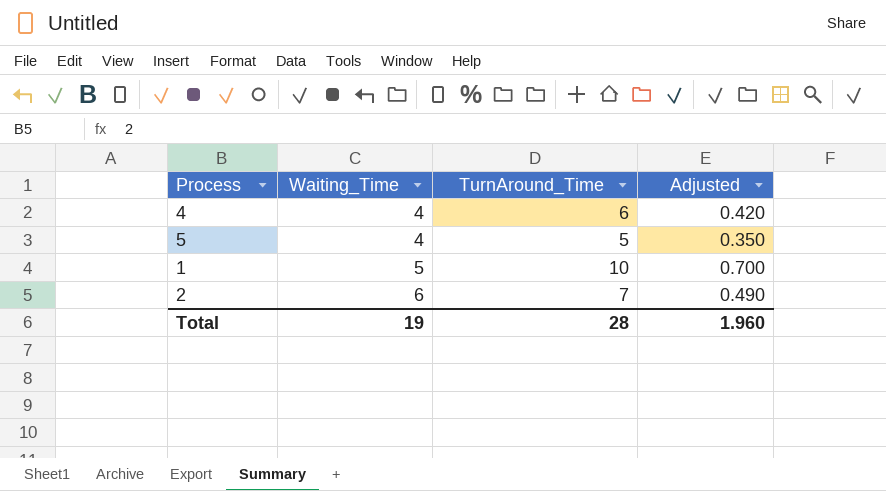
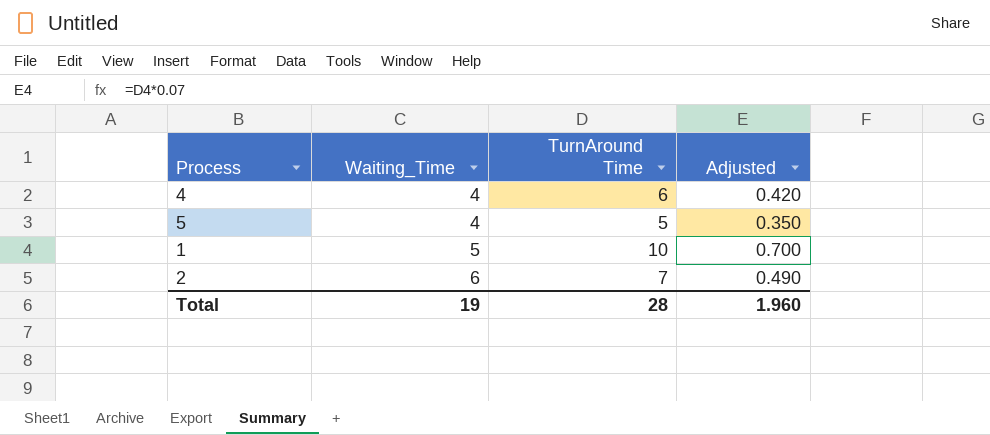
column name: TurnAround_Time -> TurnAround Time

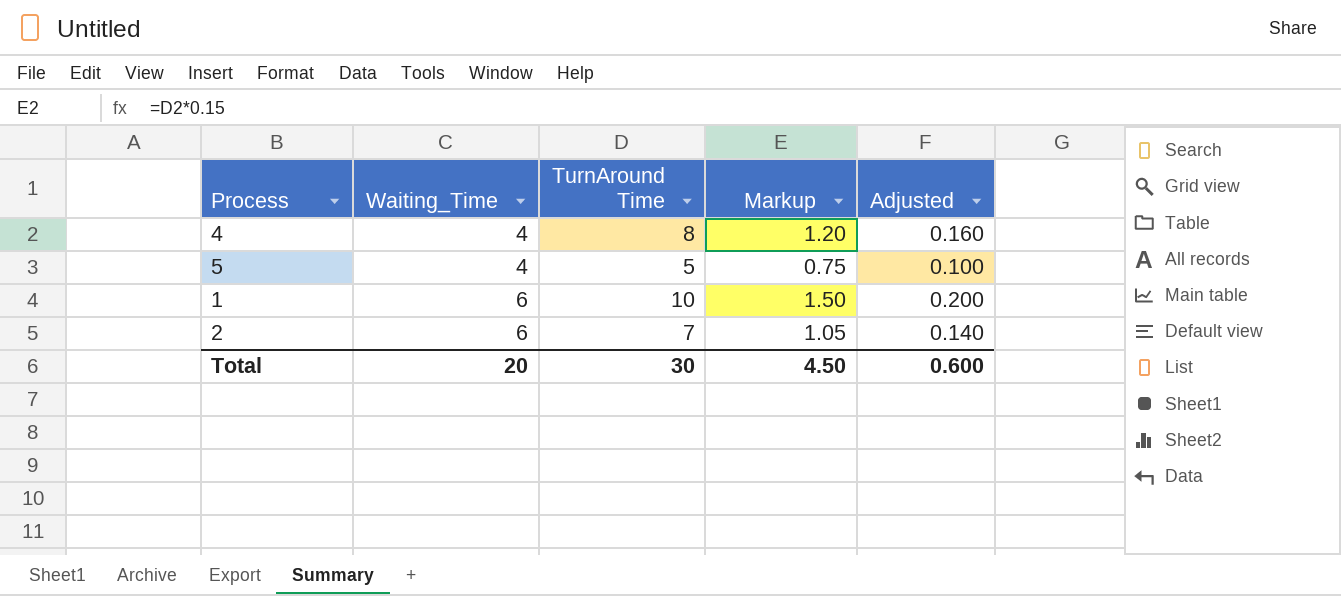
column Markup | formula: none -> [TurnAround Time] * 0.15
column Adjusted | formula: [TurnAround Time] * 0.07 -> [TurnAround Time] * 0.02
4 | TurnAround Time: 6 -> 8
1 | Waiting_Time: 5 -> 6
Total | Waiting_Time: 19 -> 20
Total | TurnAround Time: 28 -> 30
Total | Adjusted: 1.960 -> 0.600

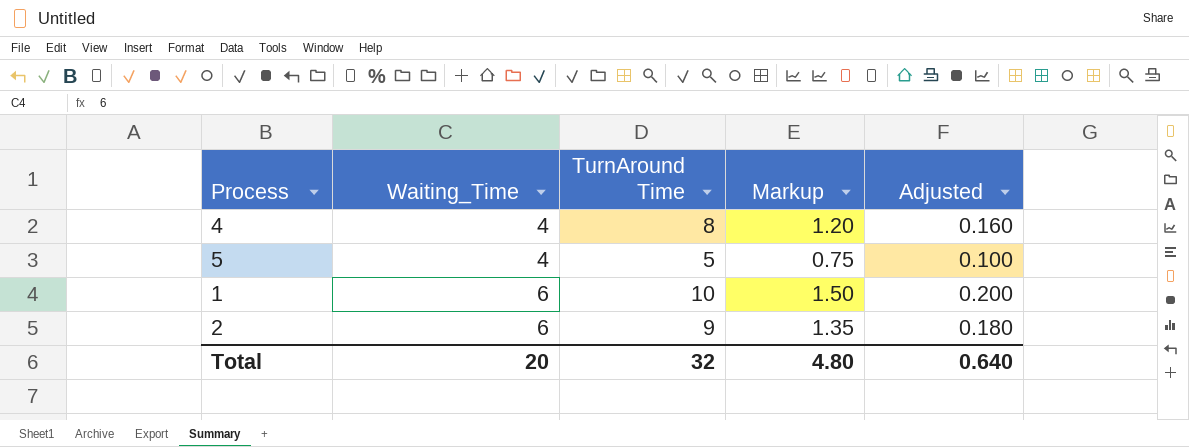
2 | TurnAround Time: 7 -> 9
2 | Markup: 1.05 -> 1.35
2 | Adjusted: 0.140 -> 0.180
Total | TurnAround Time: 30 -> 32
Total | Markup: 4.50 -> 4.80
Total | Adjusted: 0.600 -> 0.640

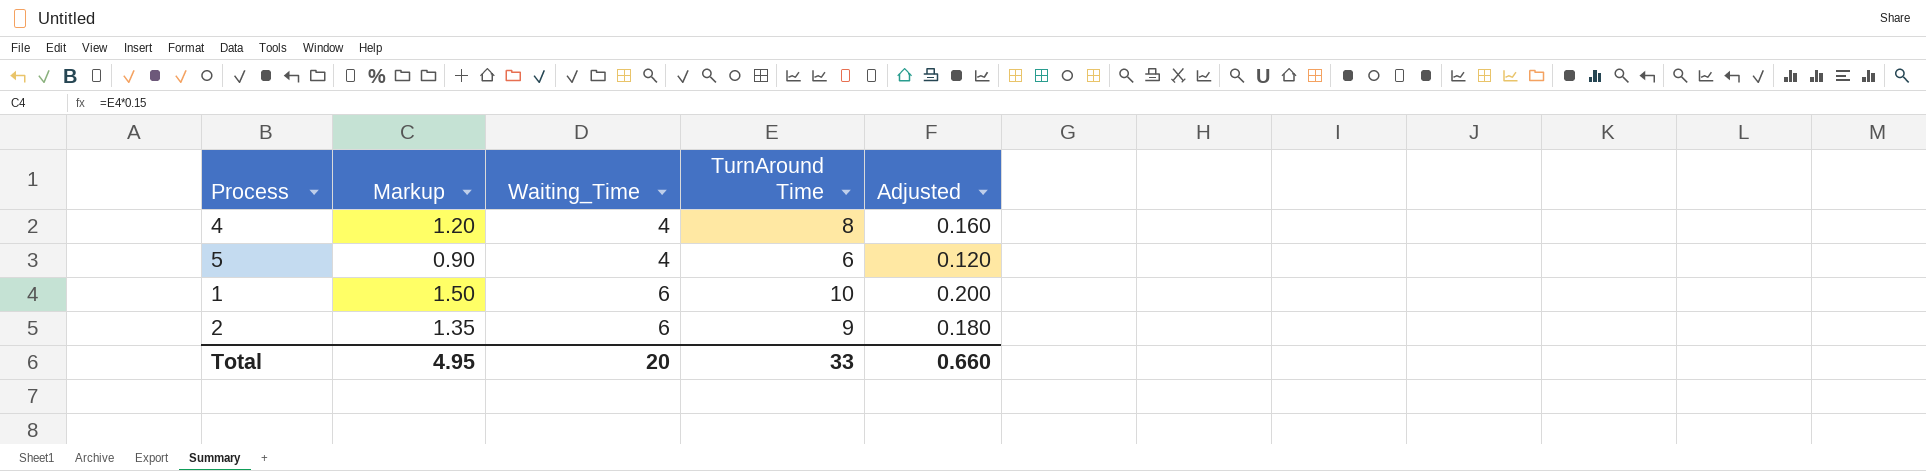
column Markup | position: 4 -> 2
5 | Markup: 0.75 -> 0.90
5 | TurnAround Time: 5 -> 6
5 | Adjusted: 0.100 -> 0.120
Total | Markup: 4.80 -> 4.95
Total | TurnAround Time: 32 -> 33
Total | Adjusted: 0.640 -> 0.660

